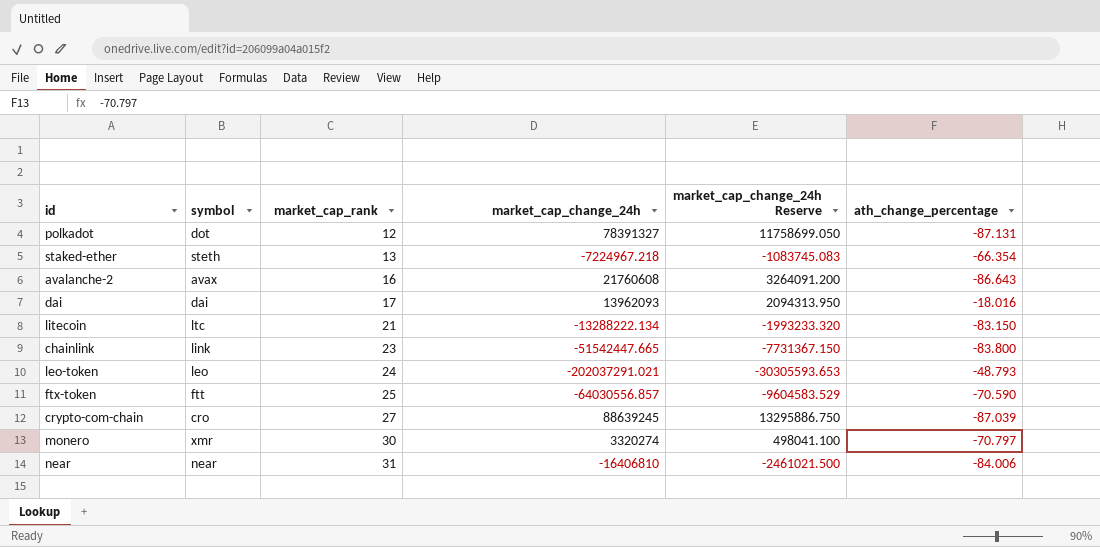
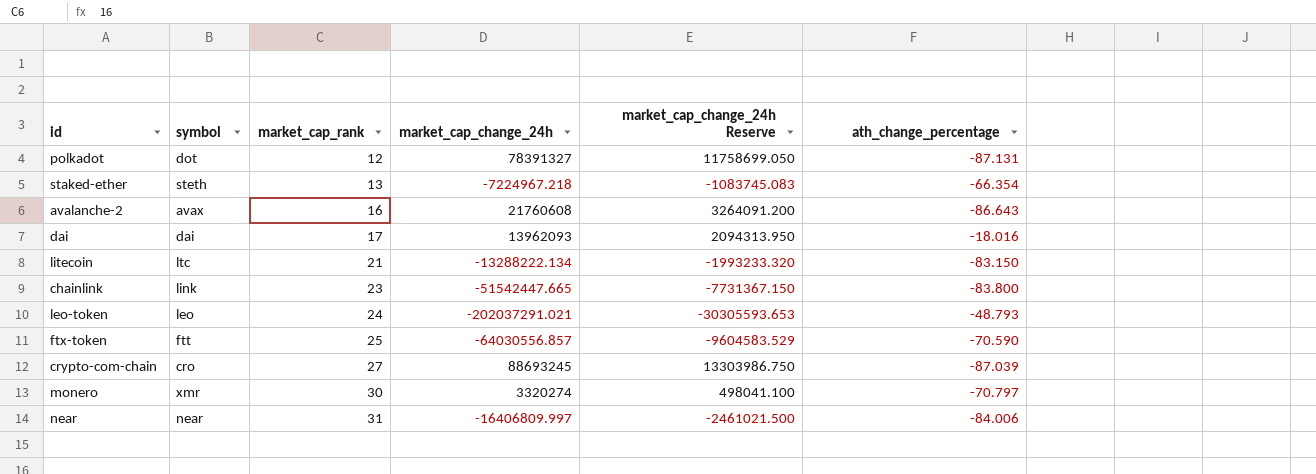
crypto-com-chain | market_cap_change_24h: 88639245 -> 88693245
crypto-com-chain | market_cap_change_24h Reserve: 13295886.750 -> 13303986.750
near | market_cap_change_24h: -16406810 -> -16406809.997

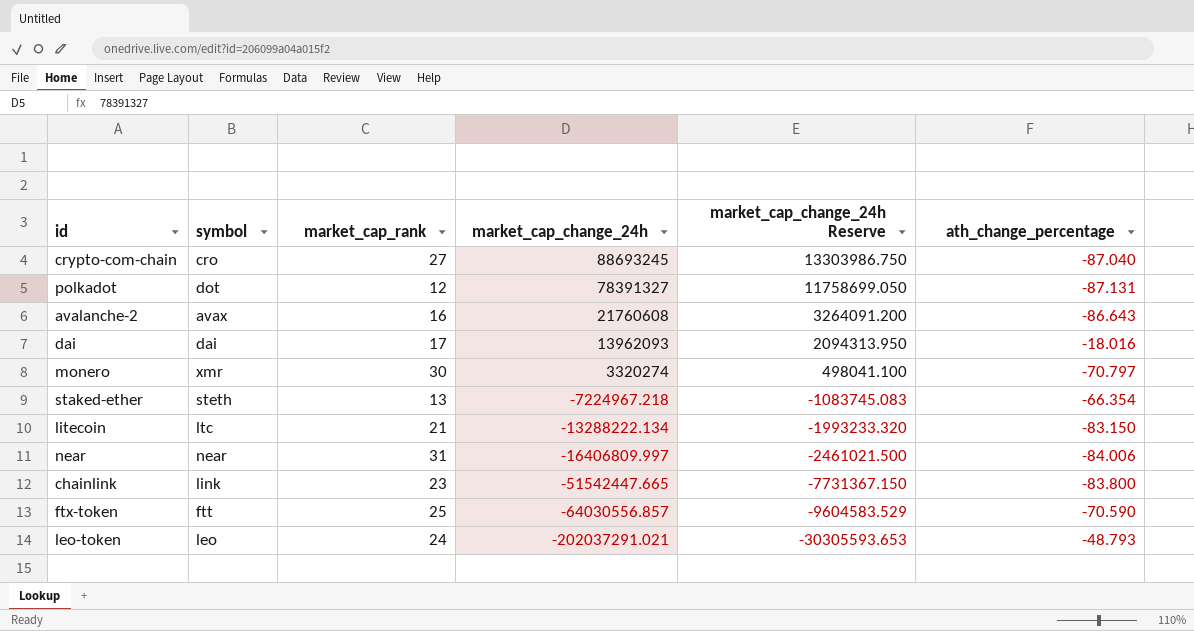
row order: market_cap_rank ascending -> market_cap_change_24h descending
crypto-com-chain | ath_change_percentage: -87.039 -> -87.040

